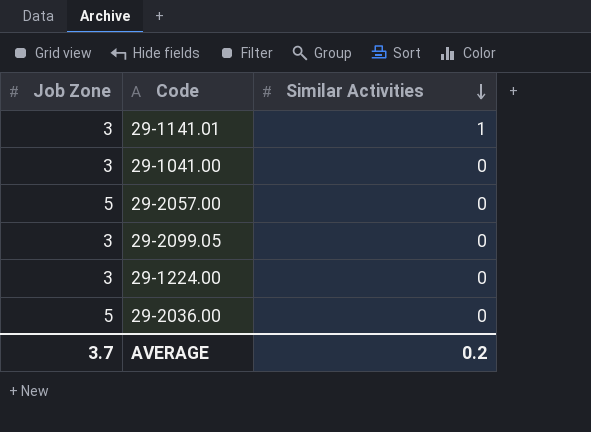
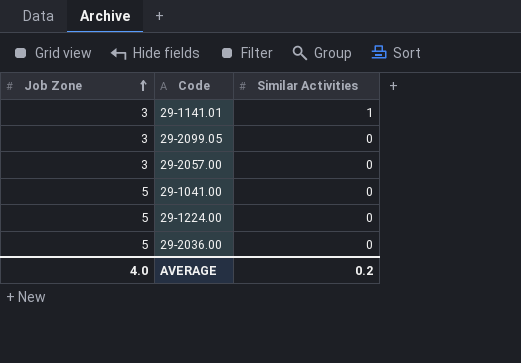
row order: Similar Activities descending -> Job Zone ascending
29-2057.00 | Job Zone: 5 -> 3
29-1041.00 | Job Zone: 3 -> 5
29-1224.00 | Job Zone: 3 -> 5
AVERAGE | Job Zone: 3.7 -> 4.0

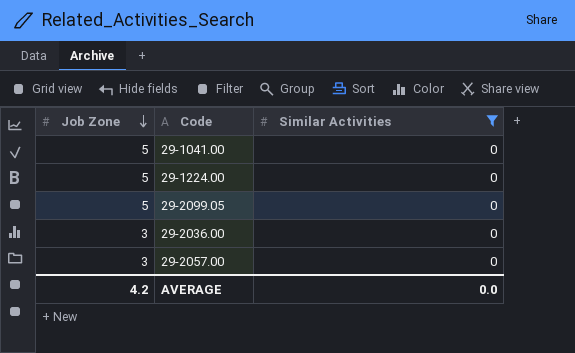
filter: none -> Similar Activities = 0
row order: Job Zone ascending -> Job Zone descending
29-2099.05 | Job Zone: 3 -> 5
29-2036.00 | Job Zone: 5 -> 3
AVERAGE | Job Zone: 4.0 -> 4.2
AVERAGE | Similar Activities: 0.2 -> 0.0

